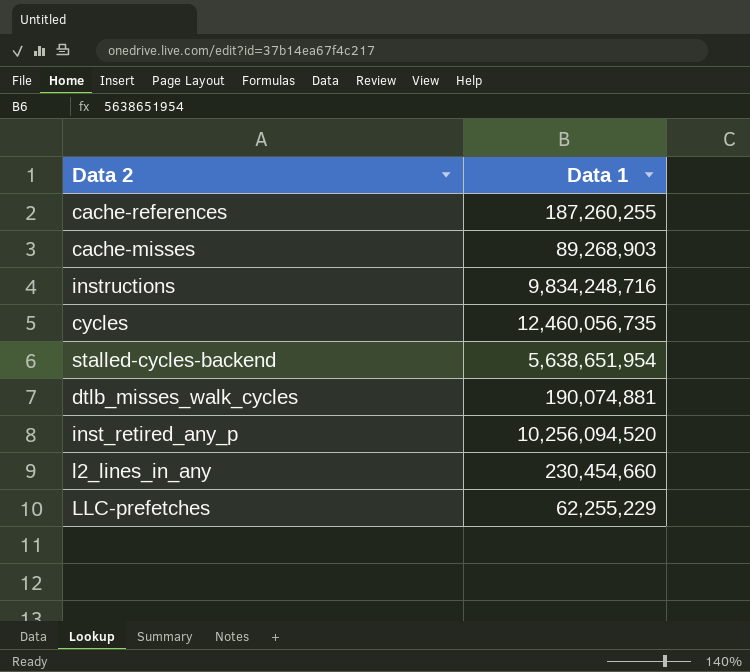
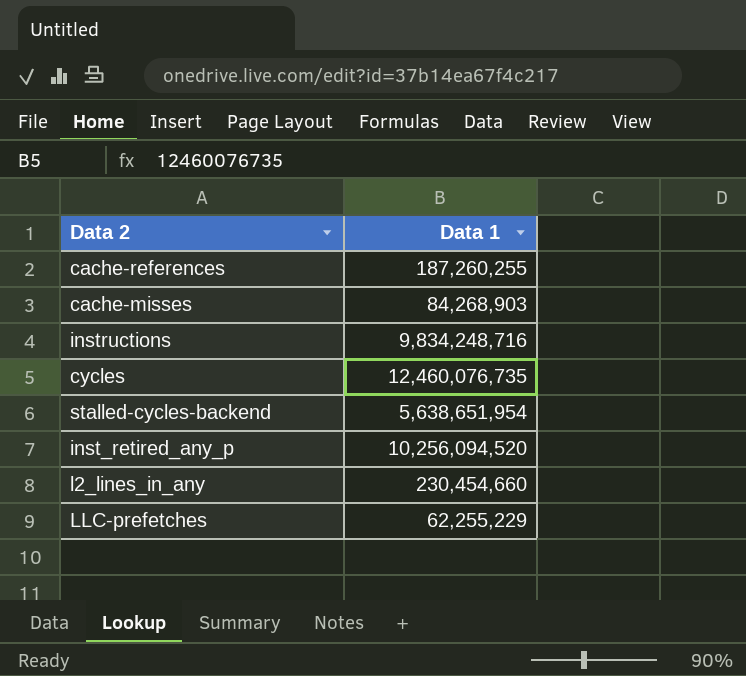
row dtlb_misses_walk_cycles: 190,074,881 -> none
cache-misses | Data 1: 89,268,903 -> 84,268,903
cycles | Data 1: 12,460,056,735 -> 12,460,076,735

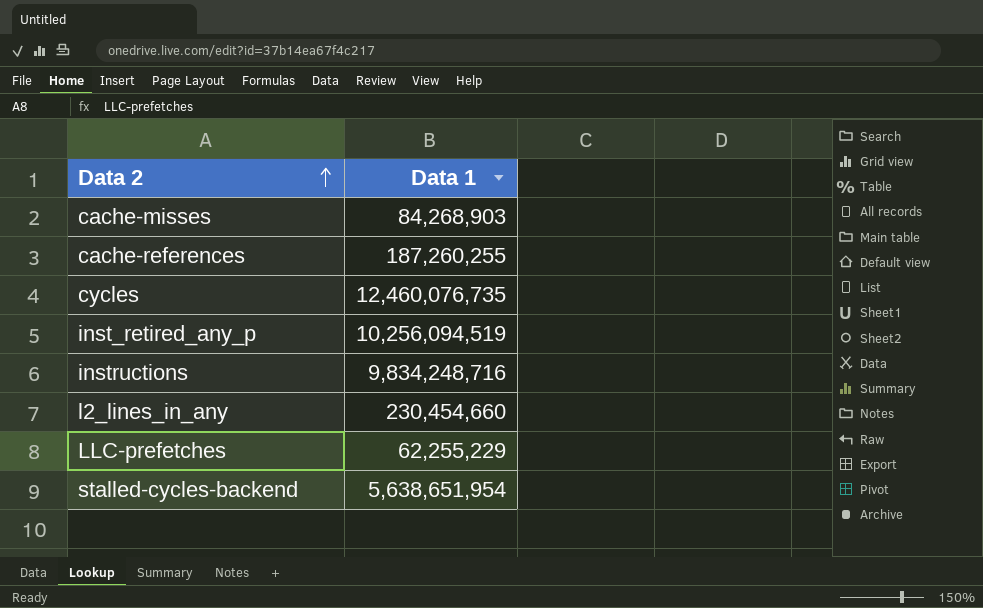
row order: none -> Data 2 ascending
inst_retired_any_p | Data 1: 10,256,094,520 -> 10,256,094,519

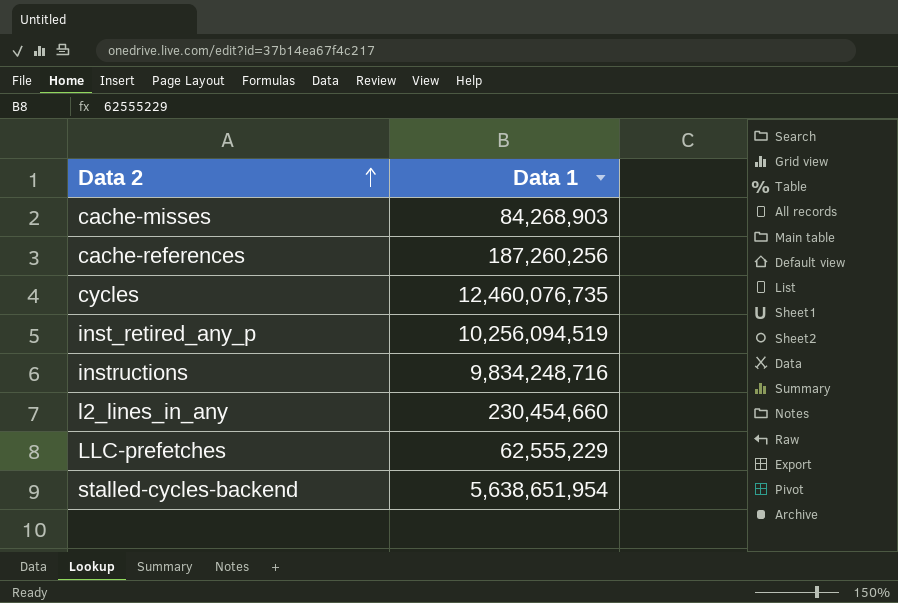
cache-references | Data 1: 187,260,255 -> 187,260,256
LLC-prefetches | Data 1: 62,255,229 -> 62,555,229

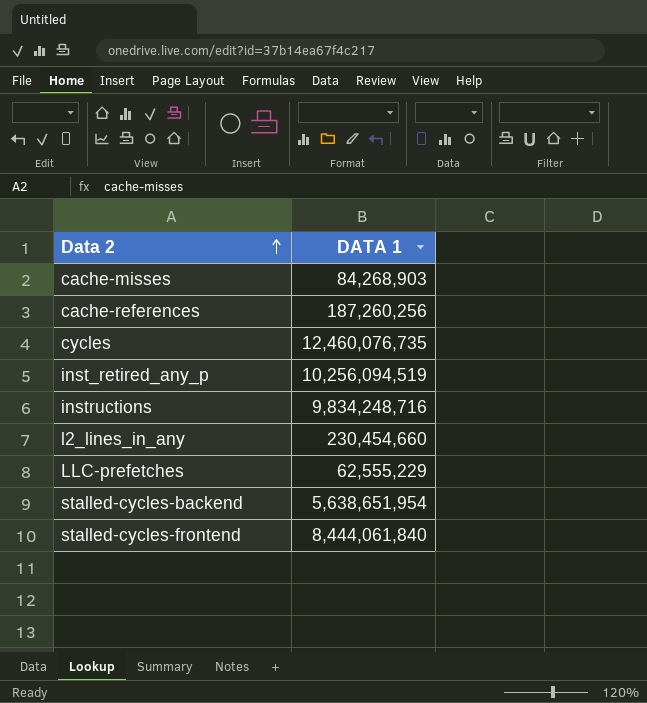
column name: Data 1 -> DATA 1
row stalled-cycles-frontend: none -> 8,444,061,840

